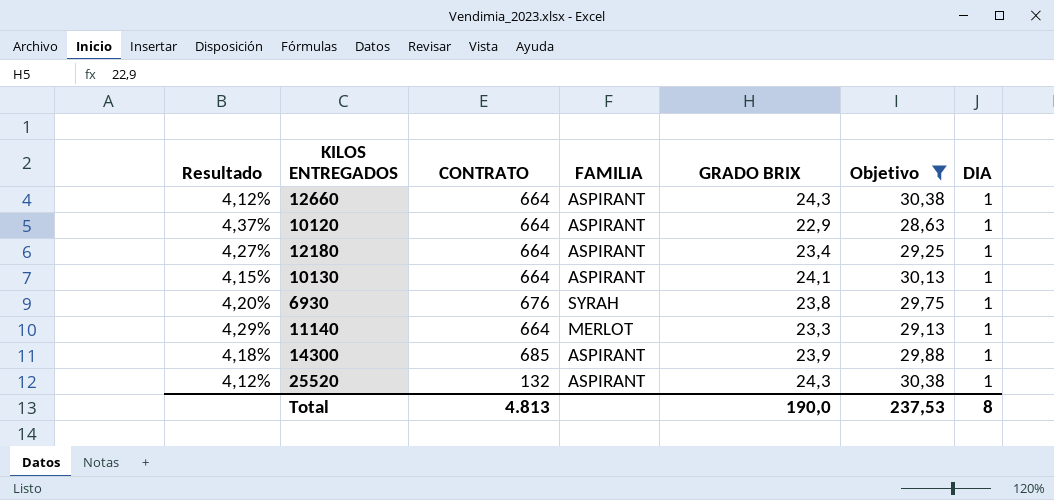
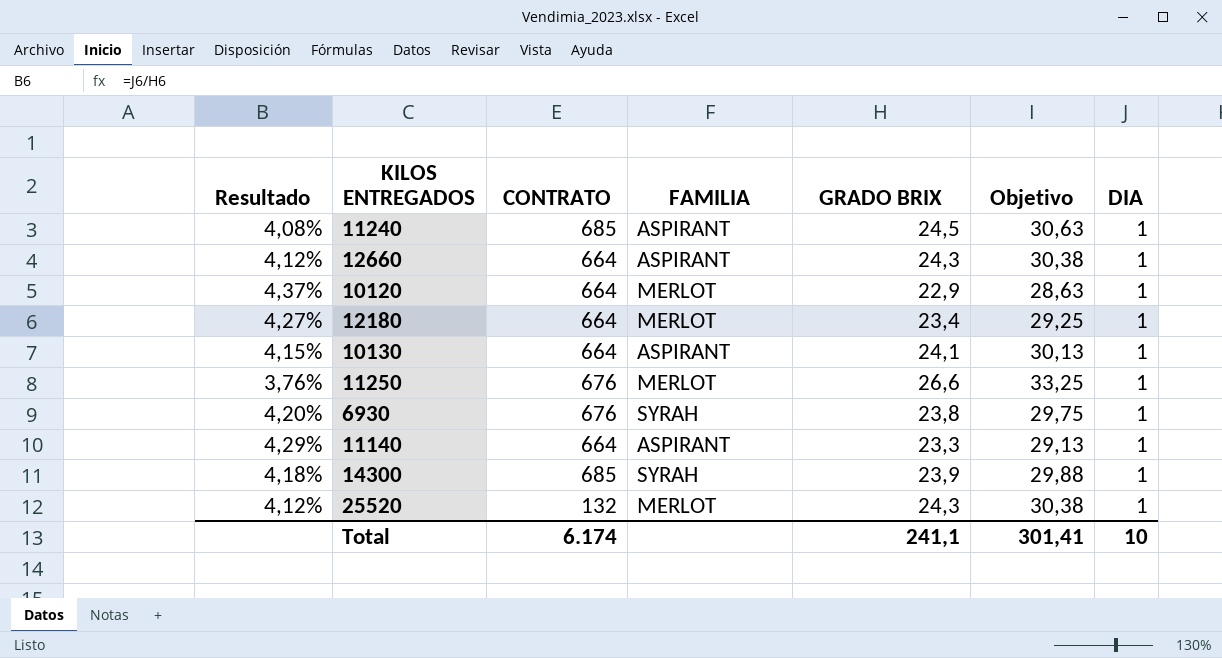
filter: Objetivo <= 30,38 -> none
10120 | FAMILIA: ASPIRANT -> MERLOT
12180 | FAMILIA: ASPIRANT -> MERLOT
11140 | FAMILIA: MERLOT -> ASPIRANT
14300 | FAMILIA: ASPIRANT -> SYRAH
25520 | FAMILIA: ASPIRANT -> MERLOT
Total | CONTRATO: 4.813 -> 6.174
Total | GRADO BRIX: 190,0 -> 241,1
Total | Objetivo: 237,53 -> 301,41
Total | DIA: 8 -> 10

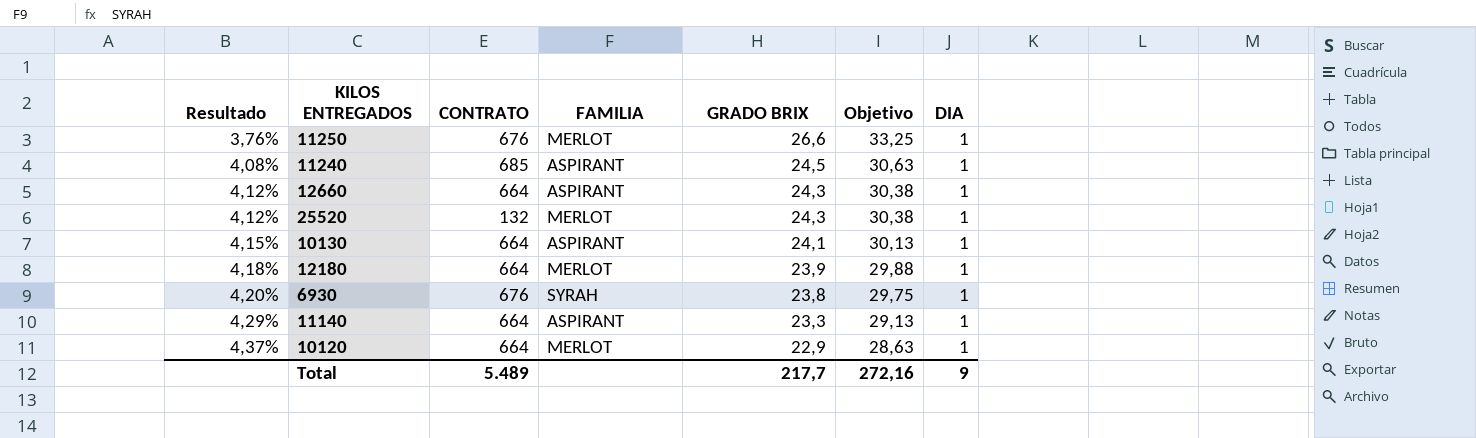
row order: none -> Resultado ascending
row 14300: 4,18% | 685 | SYRAH | 23,9 | 29,88 | 1 -> none
12180 | Resultado: 4,27% -> 4,18%
12180 | GRADO BRIX: 23,4 -> 23,9
12180 | Objetivo: 29,25 -> 29,88
Total | CONTRATO: 6.174 -> 5.489
Total | GRADO BRIX: 241,1 -> 217,7
Total | Objetivo: 301,41 -> 272,16
Total | DIA: 10 -> 9

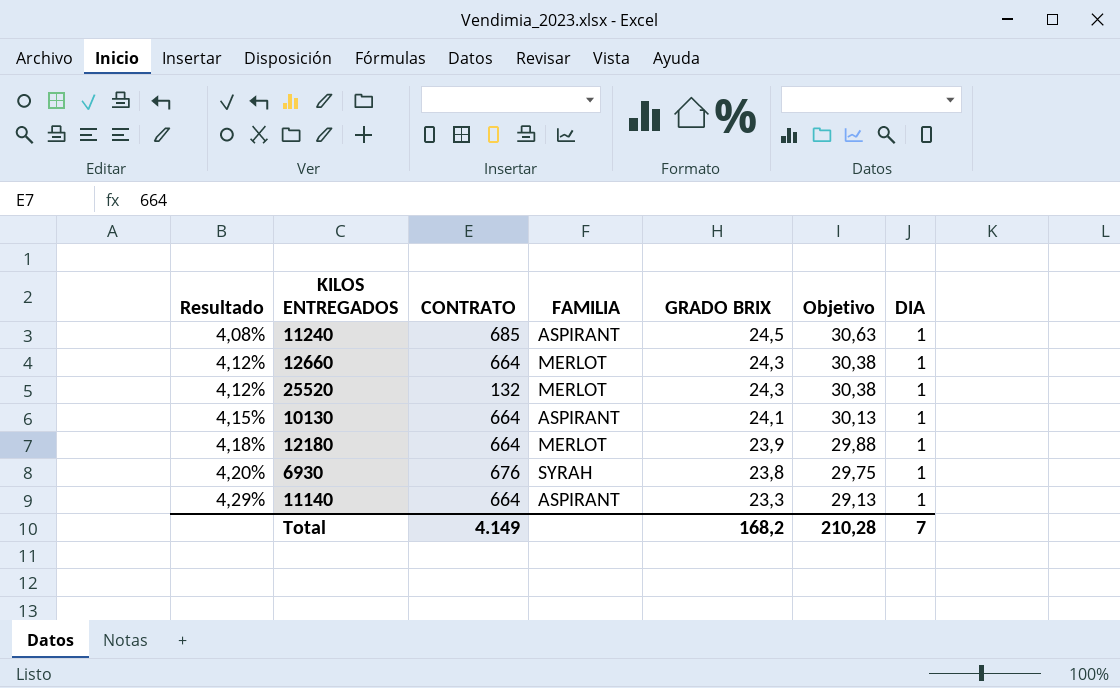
row 11250: 3,76% | 676 | MERLOT | 26,6 | 33,25 | 1 -> none
row 10120: 4,37% | 664 | MERLOT | 22,9 | 28,63 | 1 -> none
12660 | FAMILIA: ASPIRANT -> MERLOT
Total | CONTRATO: 5.489 -> 4.149
Total | GRADO BRIX: 217,7 -> 168,2
Total | Objetivo: 272,16 -> 210,28
Total | DIA: 9 -> 7

